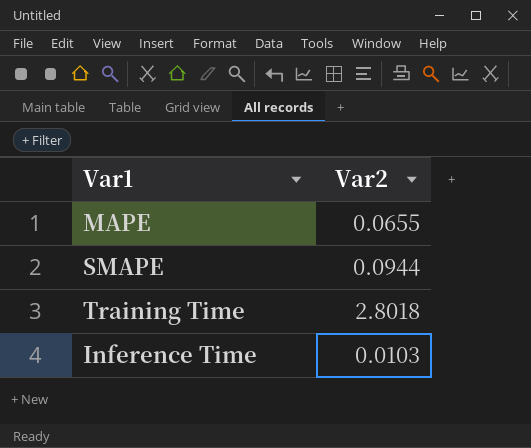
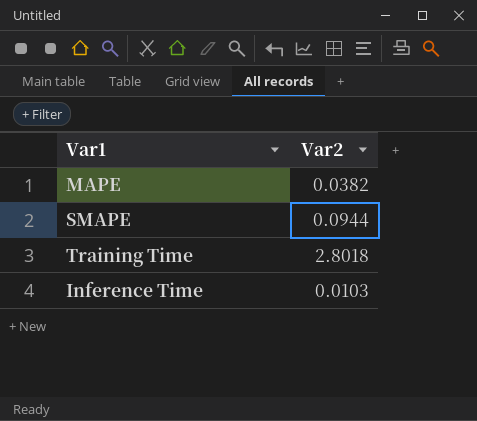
MAPE | Var2: 0.0655 -> 0.0382

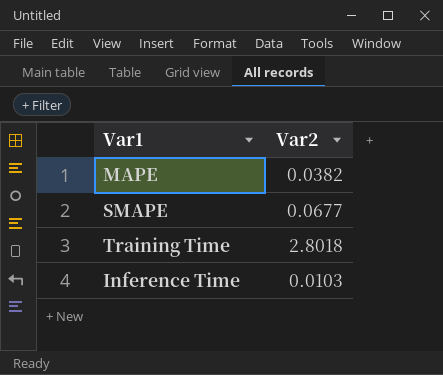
SMAPE | Var2: 0.0944 -> 0.0677

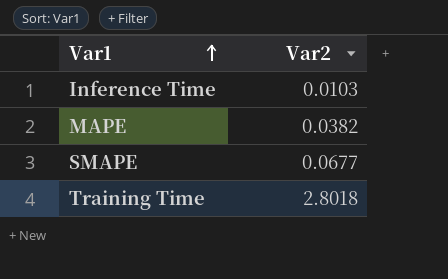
row order: none -> Var1 ascending

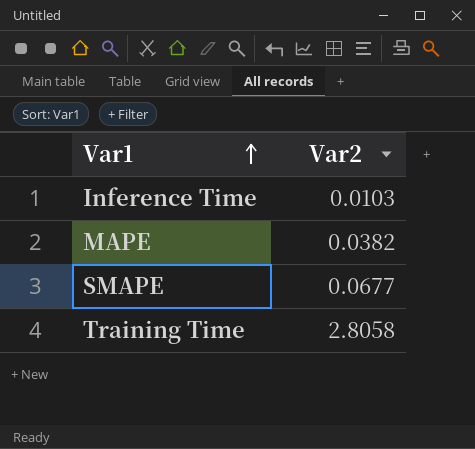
Training Time | Var2: 2.8018 -> 2.8058

